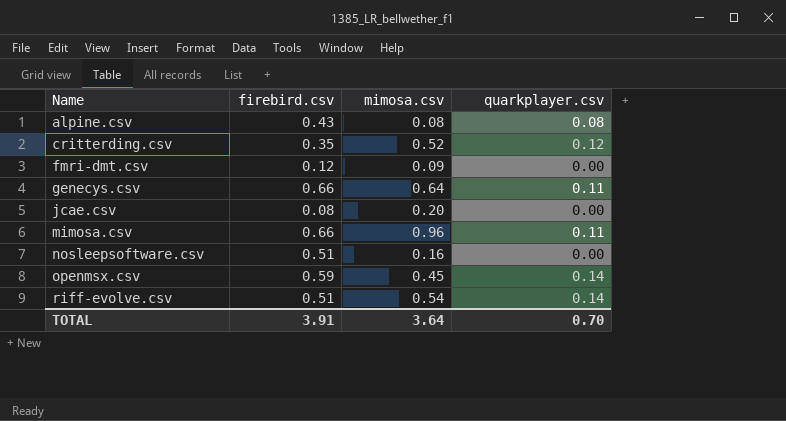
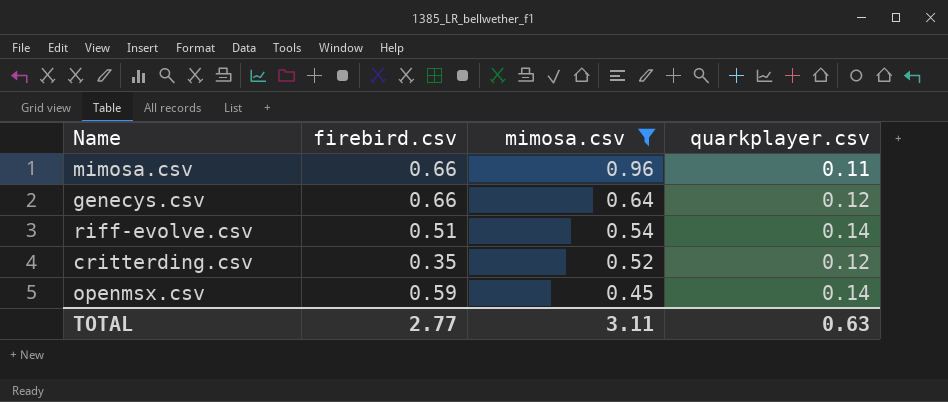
filter: none -> mimosa.csv >= 0.45
row order: Name ascending -> mimosa.csv descending
genecys.csv | quarkplayer.csv: 0.11 -> 0.12
TOTAL | firebird.csv: 3.91 -> 2.77
TOTAL | mimosa.csv: 3.64 -> 3.11
TOTAL | quarkplayer.csv: 0.70 -> 0.63

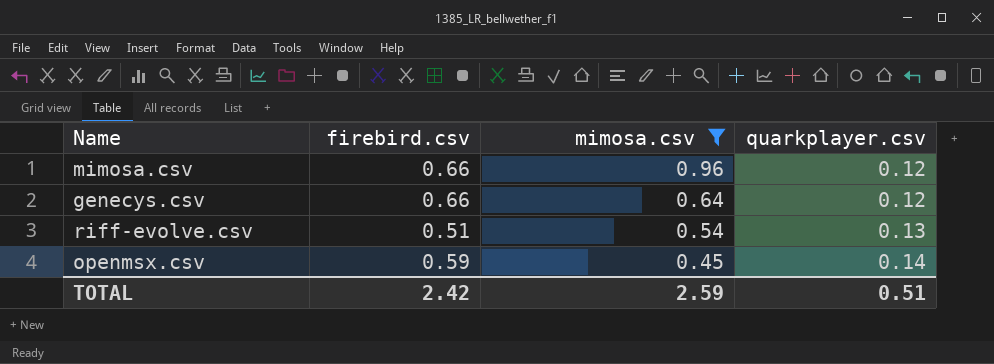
row critterding.csv: 0.35 | 0.52 | 0.12 -> none
mimosa.csv | quarkplayer.csv: 0.11 -> 0.12
riff-evolve.csv | quarkplayer.csv: 0.14 -> 0.13
TOTAL | firebird.csv: 2.77 -> 2.42
TOTAL | mimosa.csv: 3.11 -> 2.59
TOTAL | quarkplayer.csv: 0.63 -> 0.51

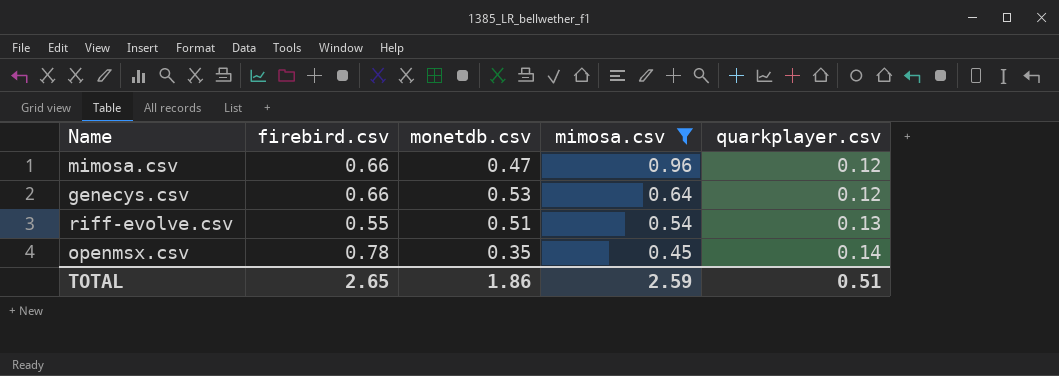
column monetdb.csv | position: none -> 3
riff-evolve.csv | firebird.csv: 0.51 -> 0.55
openmsx.csv | firebird.csv: 0.59 -> 0.78
TOTAL | firebird.csv: 2.42 -> 2.65

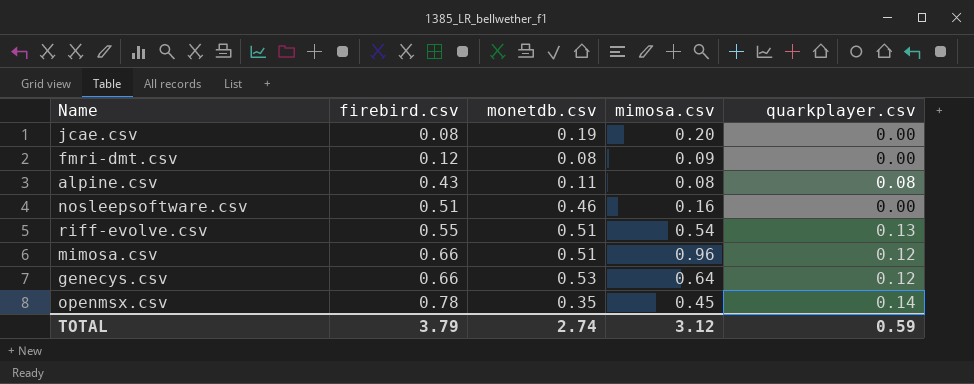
filter: mimosa.csv >= 0.45 -> none
row order: mimosa.csv descending -> firebird.csv ascending
mimosa.csv | monetdb.csv: 0.47 -> 0.51
TOTAL | firebird.csv: 2.65 -> 3.79
TOTAL | monetdb.csv: 1.86 -> 2.74
TOTAL | mimosa.csv: 2.59 -> 3.12
TOTAL | quarkplayer.csv: 0.51 -> 0.59

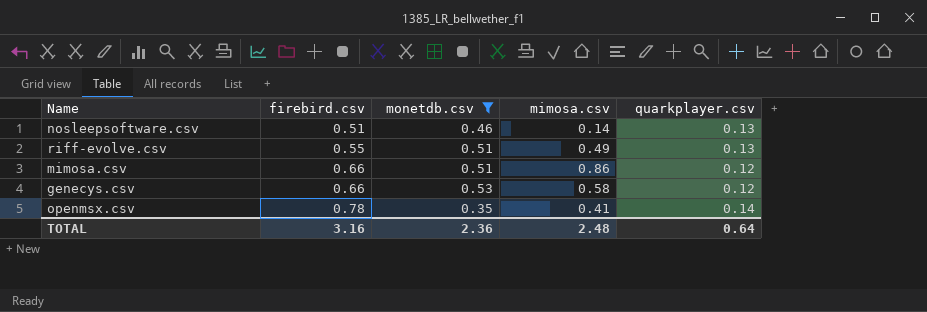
filter: none -> monetdb.csv >= 0.35
nosleepsoftware.csv | mimosa.csv: 0.16 -> 0.14
nosleepsoftware.csv | quarkplayer.csv: 0.00 -> 0.13
riff-evolve.csv | mimosa.csv: 0.54 -> 0.49
mimosa.csv | mimosa.csv: 0.96 -> 0.86
genecys.csv | mimosa.csv: 0.64 -> 0.58
openmsx.csv | mimosa.csv: 0.45 -> 0.41
TOTAL | firebird.csv: 3.79 -> 3.16
TOTAL | monetdb.csv: 2.74 -> 2.36
TOTAL | mimosa.csv: 3.12 -> 2.48
TOTAL | quarkplayer.csv: 0.59 -> 0.64

